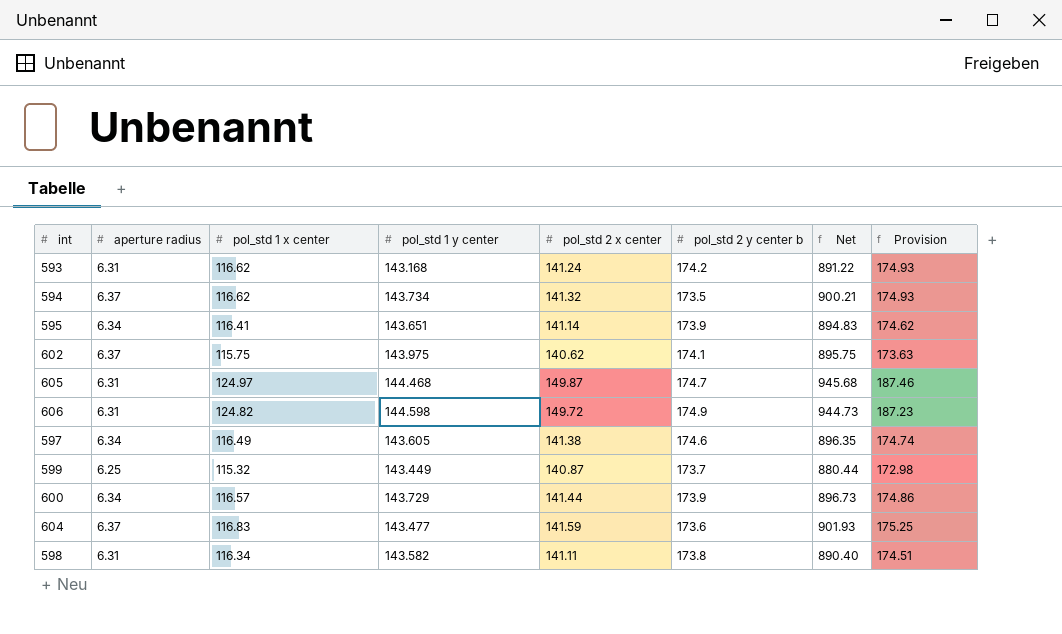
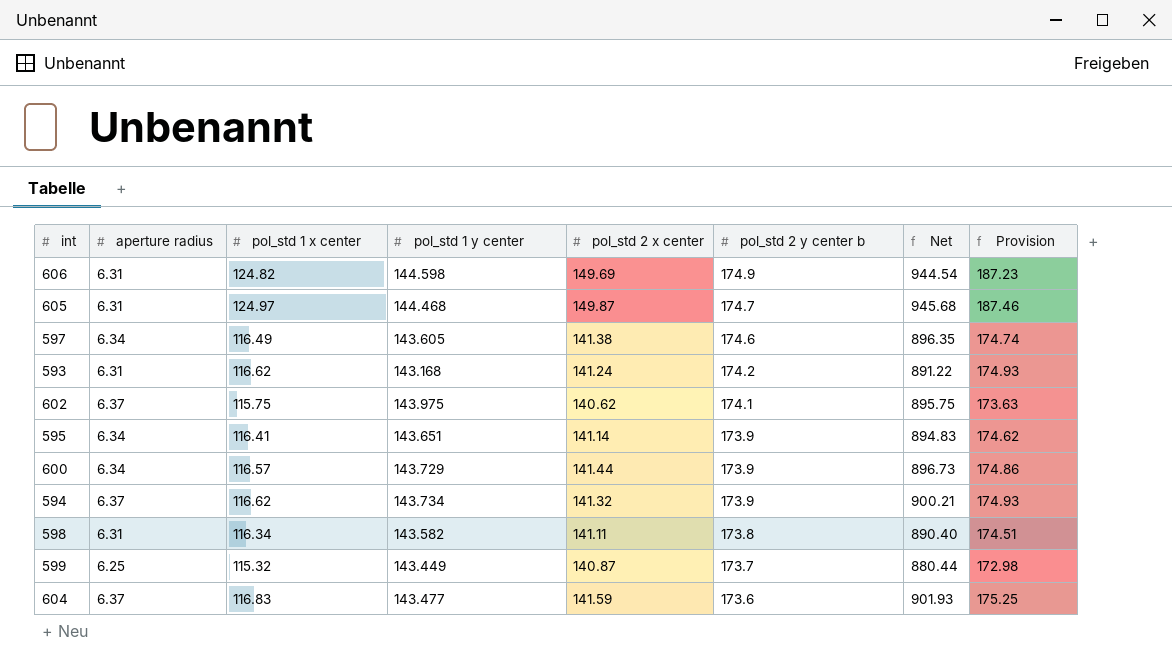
row order: none -> pol_std 2 y center b descending
606 | pol_std 2 x center: 149.72 -> 149.69
606 | Net: 944.73 -> 944.54
594 | pol_std 2 y center b: 173.5 -> 173.9

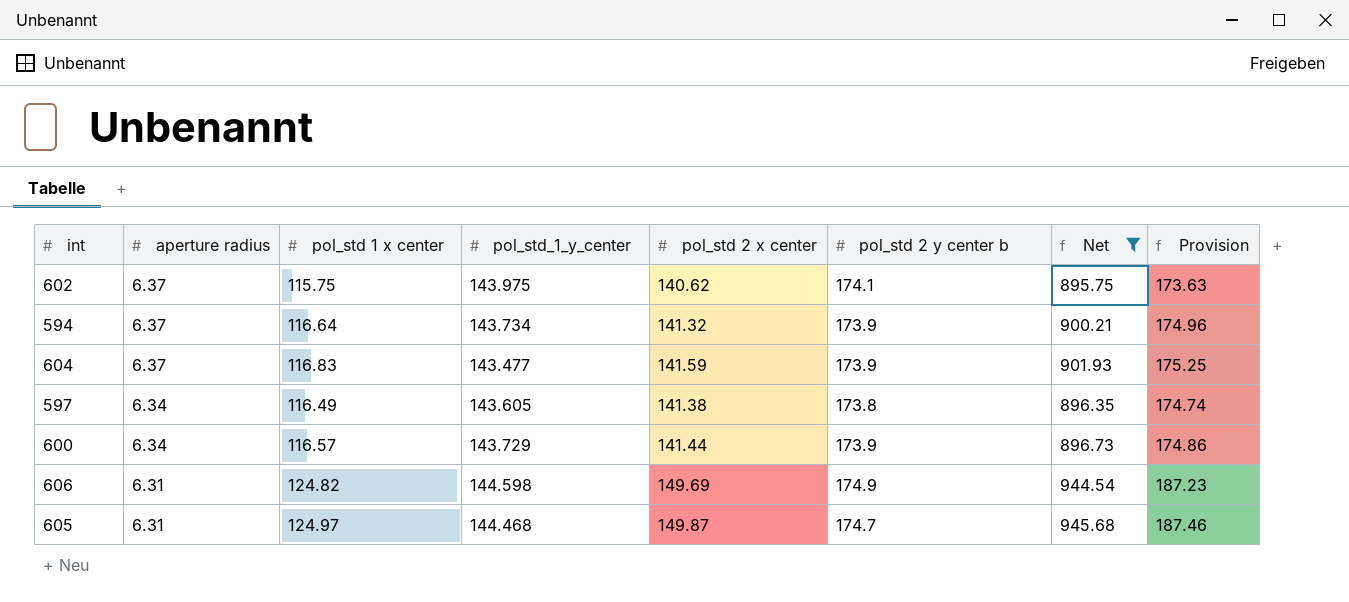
filter: none -> Net >= 895.75
row order: pol_std 2 y center b descending -> aperture radius descending
column name: pol_std 1 y center -> pol_std_1_y_center
594 | pol_std 1 x center: 116.62 -> 116.64
594 | Provision: 174.93 -> 174.96
604 | pol_std 2 y center b: 173.6 -> 173.9
597 | pol_std 2 y center b: 174.6 -> 173.8

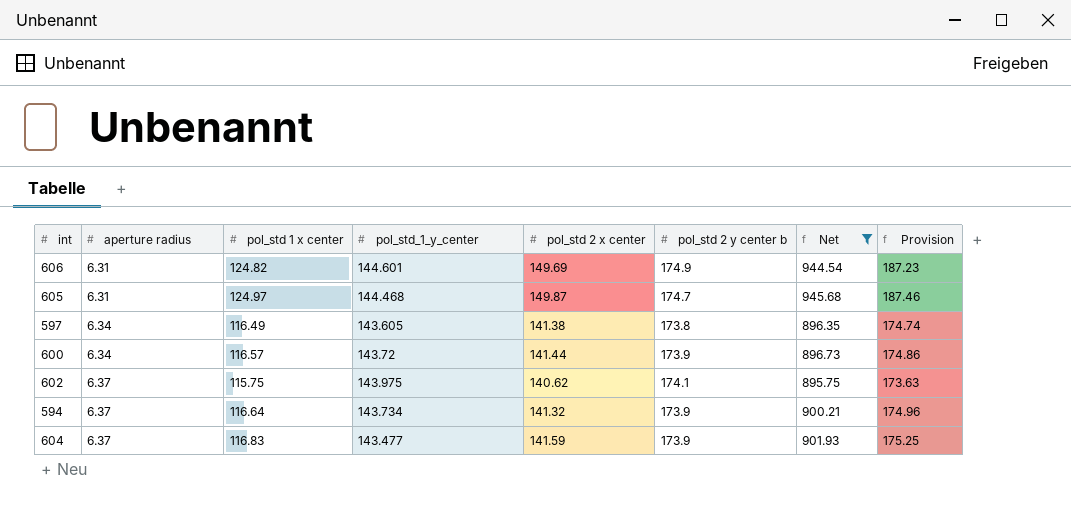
row order: aperture radius descending -> aperture radius ascending
606 | pol_std_1_y_center: 144.598 -> 144.601
600 | pol_std_1_y_center: 143.729 -> 143.72

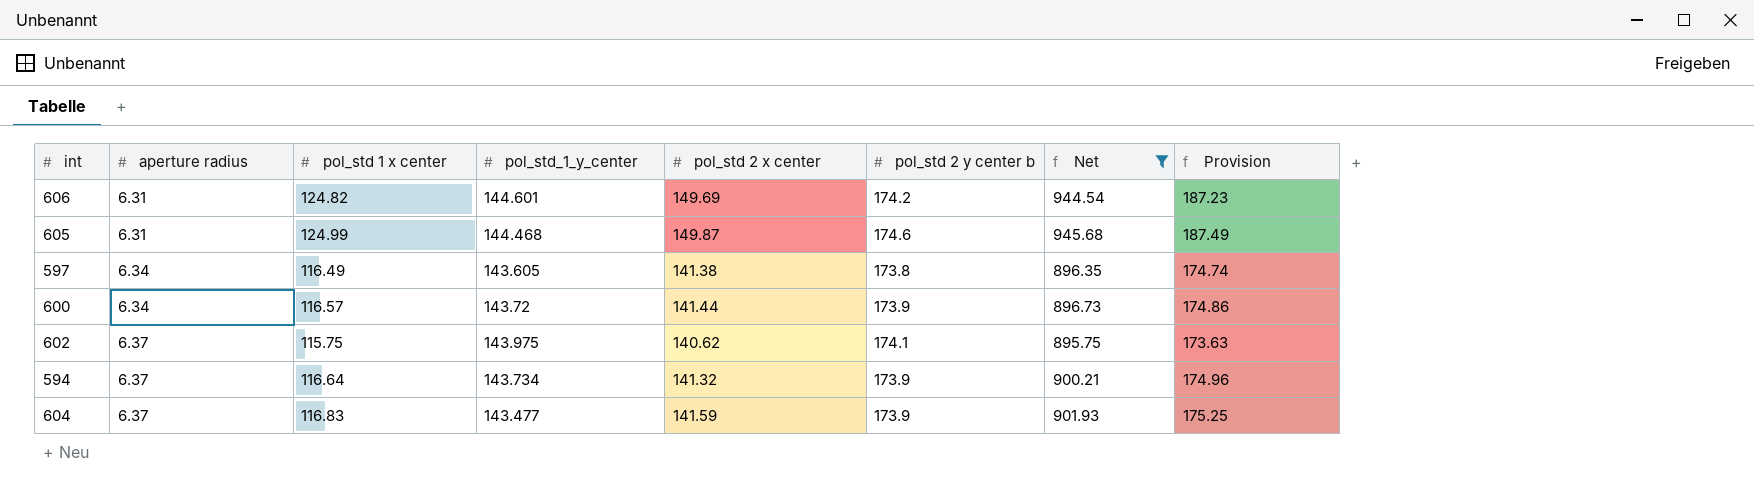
606 | pol_std 2 y center b: 174.9 -> 174.2
605 | pol_std 1 x center: 124.97 -> 124.99
605 | pol_std 2 y center b: 174.7 -> 174.6
605 | Provision: 187.46 -> 187.49

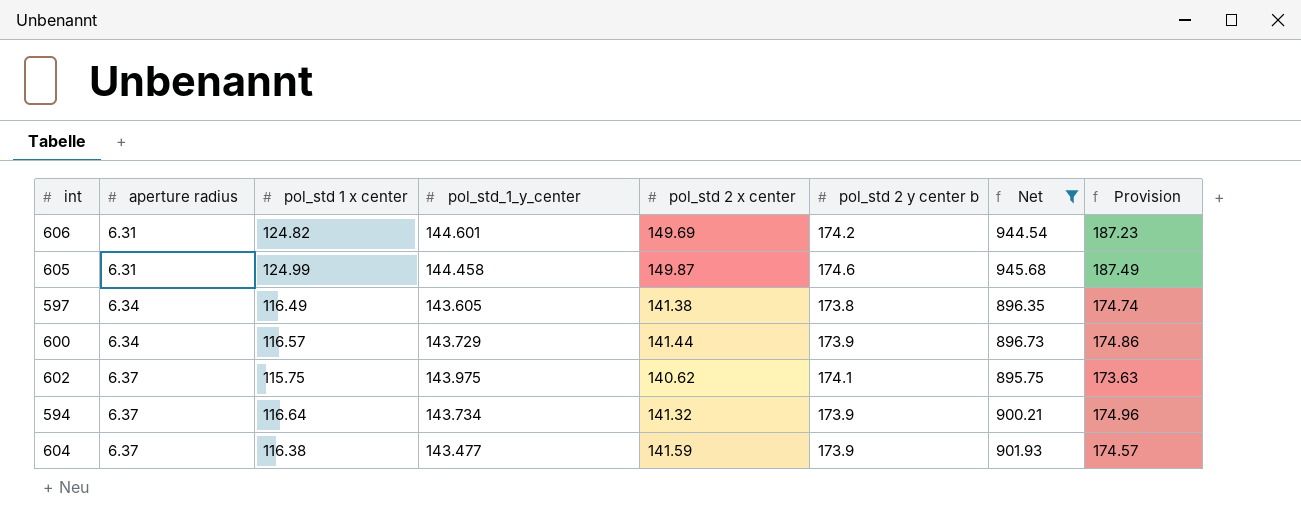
605 | pol_std_1_y_center: 144.468 -> 144.458
600 | pol_std_1_y_center: 143.72 -> 143.729
604 | pol_std 1 x center: 116.83 -> 116.38
604 | Provision: 175.25 -> 174.57

